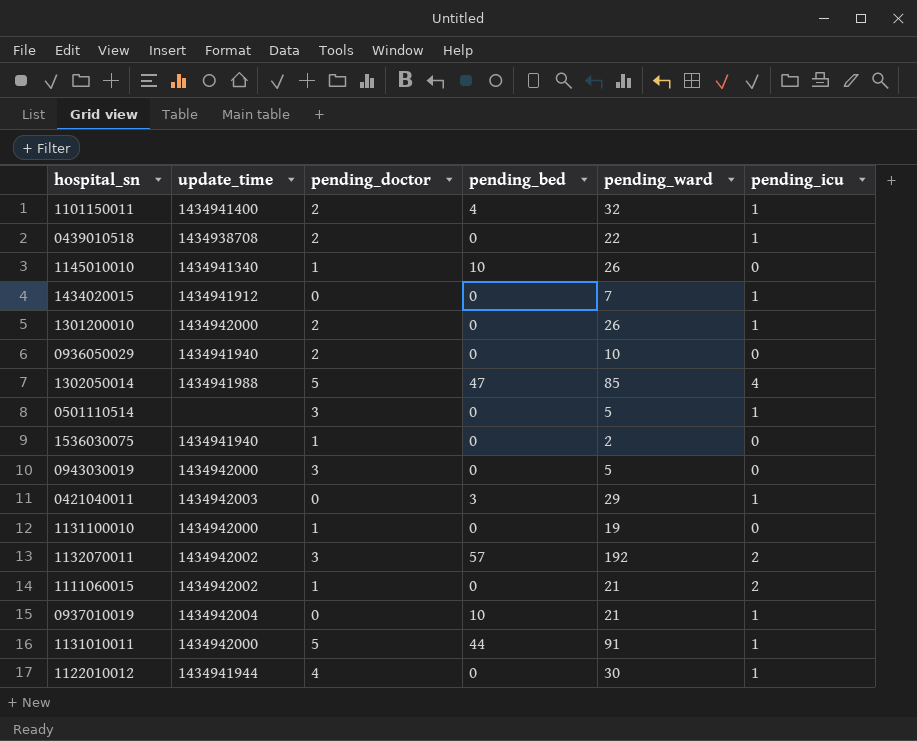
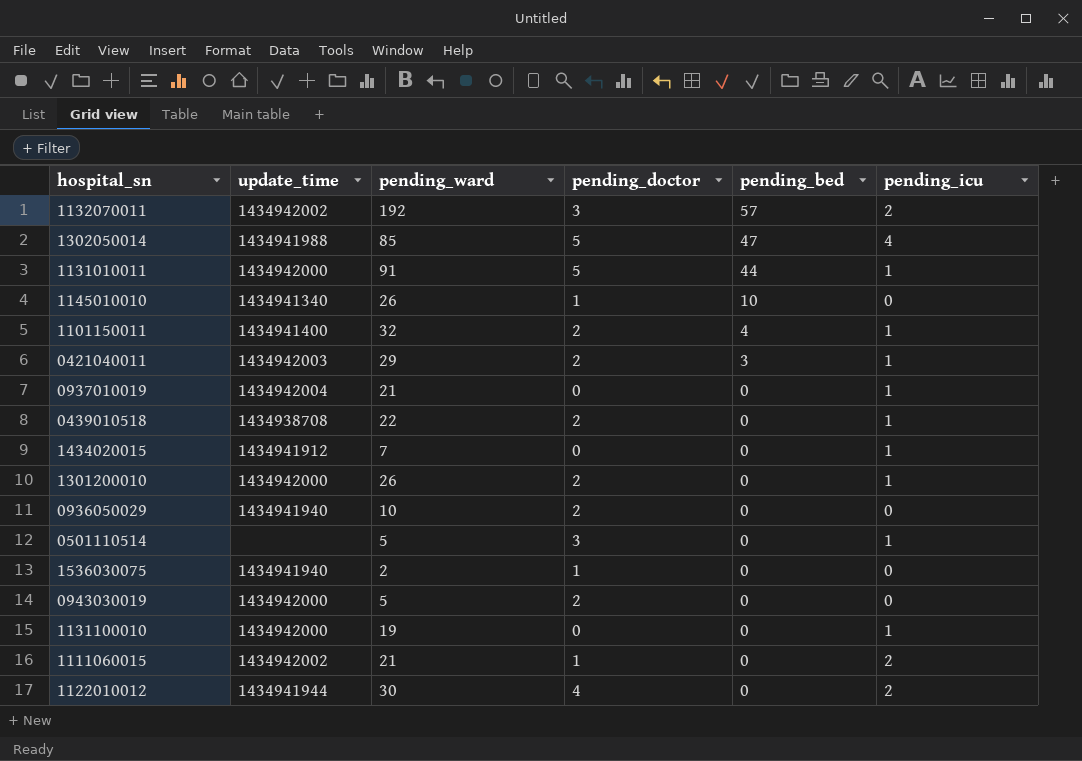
row order: none -> pending_bed descending
column pending_ward | position: 5 -> 3
0421040011 | pending_doctor: 0 -> 2
0937010019 | pending_bed: 10 -> 0
0943030019 | pending_doctor: 3 -> 2
1131100010 | pending_doctor: 1 -> 0
1131100010 | pending_icu: 0 -> 1
1122010012 | pending_icu: 1 -> 2

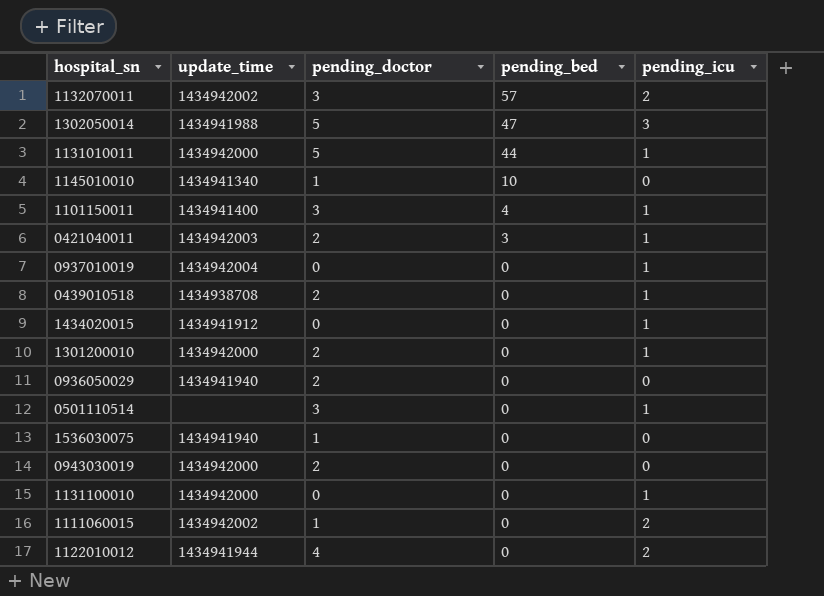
column pending_ward | position: 3 -> none
1302050014 | pending_icu: 4 -> 3
1101150011 | pending_doctor: 2 -> 3

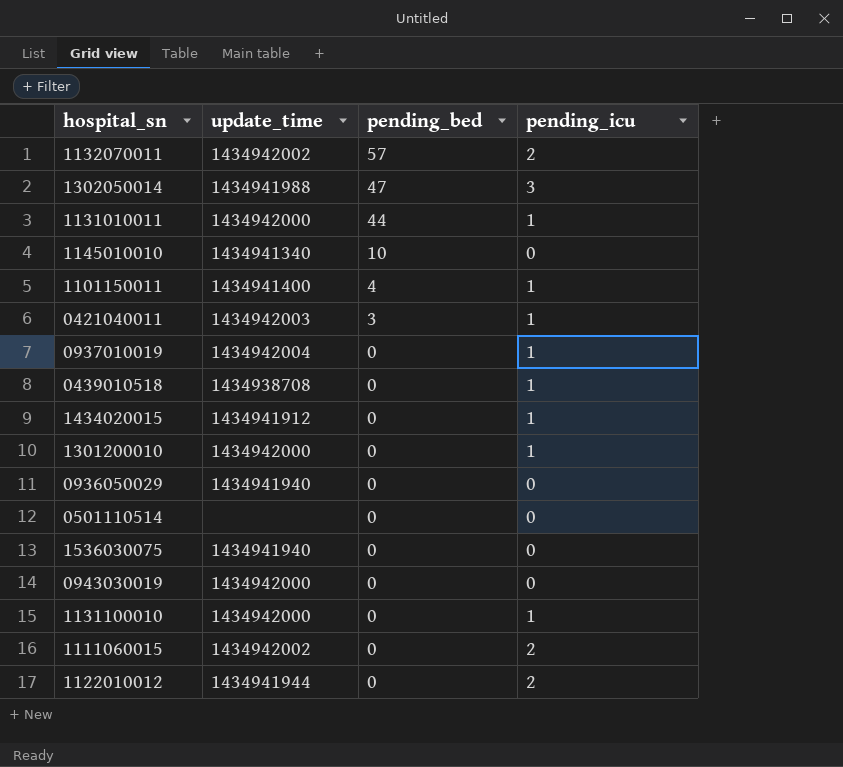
column pending_doctor | position: 3 -> none
0501110514 | pending_icu: 1 -> 0

